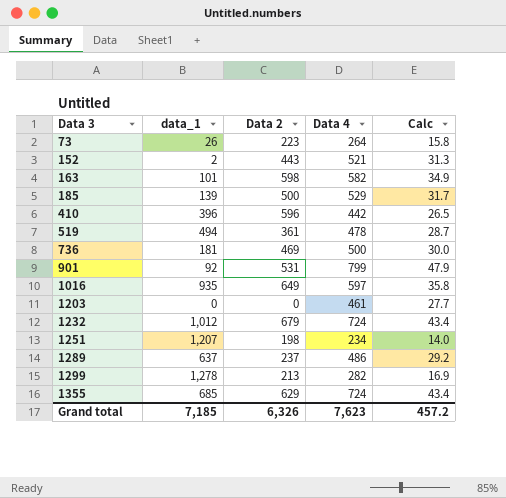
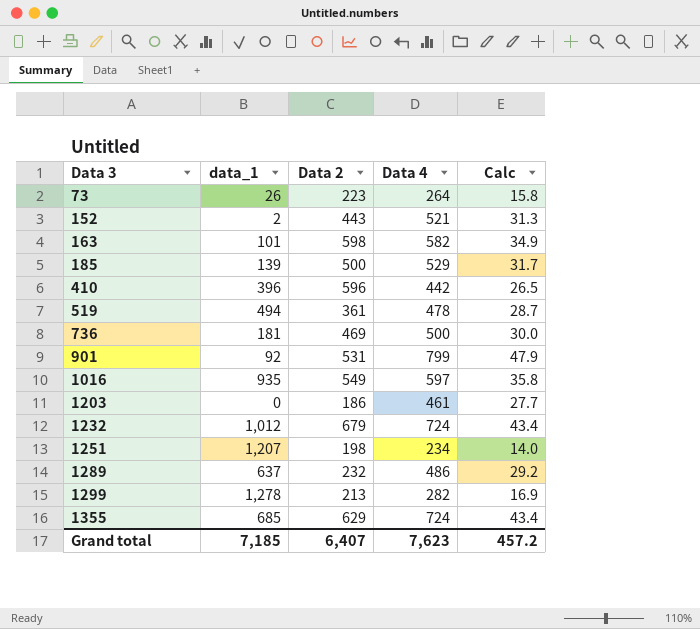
1016 | Data 2: 649 -> 549
1203 | Data 2: 0 -> 186
1289 | Data 2: 237 -> 232
Grand total | Data 2: 6,326 -> 6,407

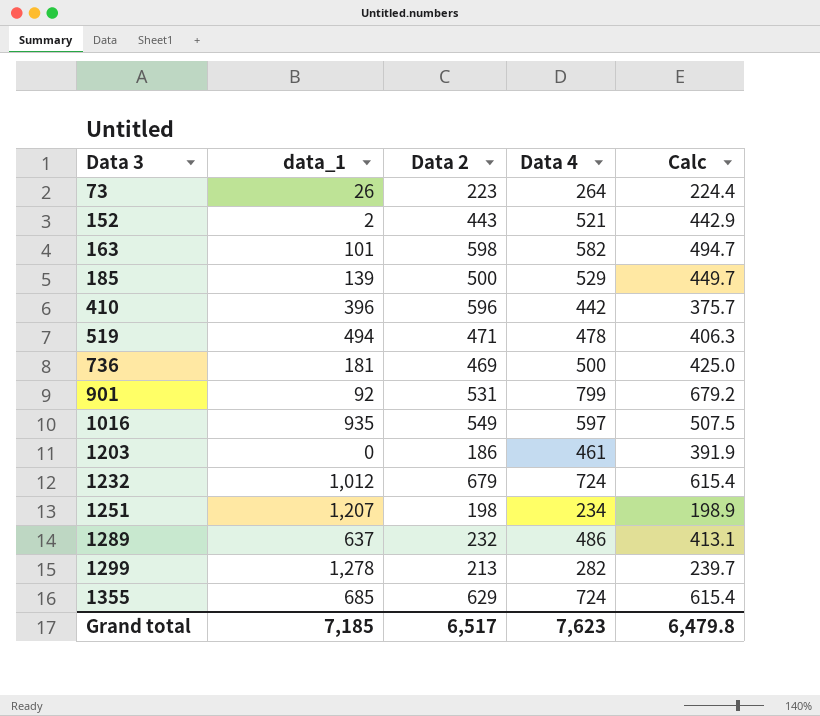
column Calc | formula: [Data 4] * 0.06 -> [Data 4] * 0.85
519 | Data 2: 361 -> 471
Grand total | Data 2: 6,407 -> 6,517
Grand total | Calc: 457.2 -> 6,479.8

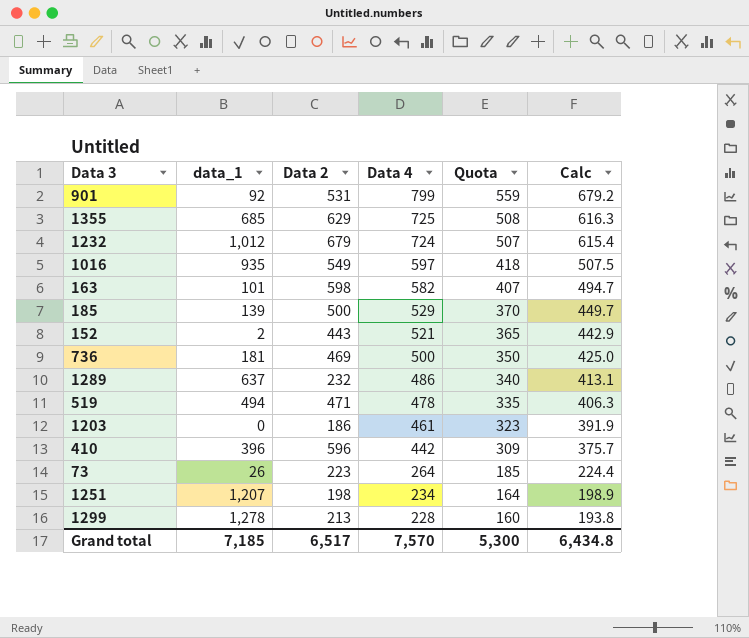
row order: Data 3 ascending -> Data 4 descending
column Quota | formula: none -> [Data 4] * 0.7
1355 | Data 4: 724 -> 725
1355 | Calc: 615.4 -> 616.3
1299 | Data 4: 282 -> 228
1299 | Calc: 239.7 -> 193.8
Grand total | Data 4: 7,623 -> 7,570
Grand total | Calc: 6,479.8 -> 6,434.8

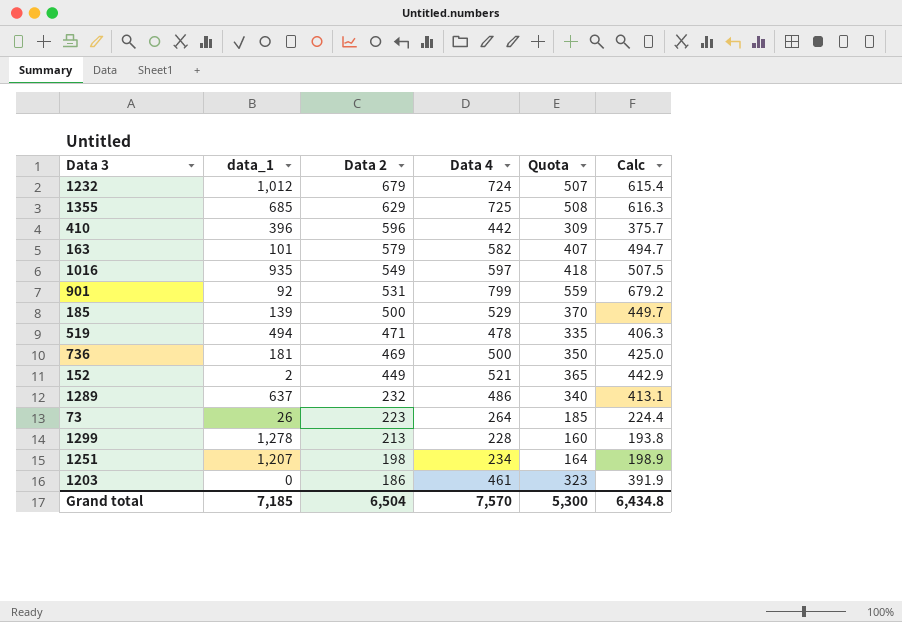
row order: Data 4 descending -> Data 2 descending
163 | Data 2: 598 -> 579
152 | Data 2: 443 -> 449
Grand total | Data 2: 6,517 -> 6,504

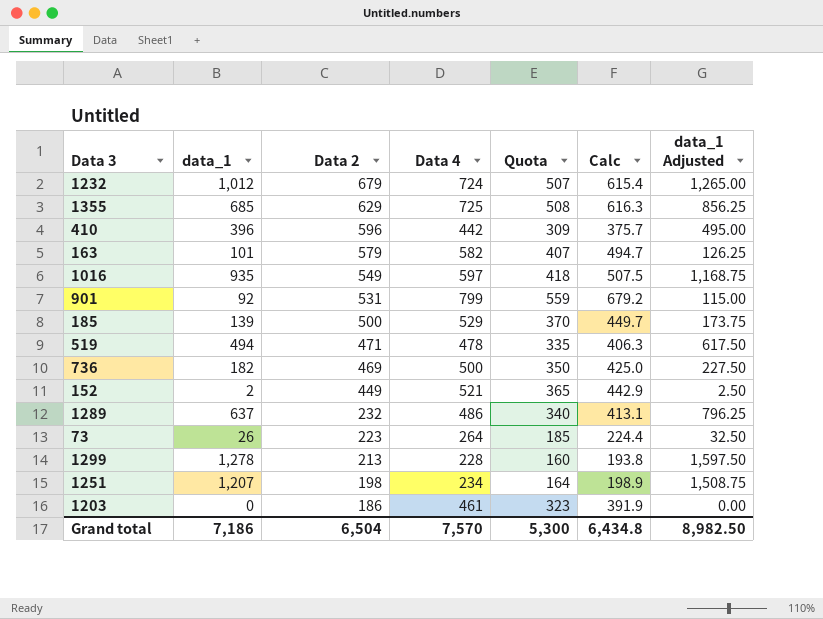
column data_1 Adjusted | formula: none -> [data_1] * 1.25
736 | data_1: 181 -> 182
Grand total | data_1: 7,185 -> 7,186

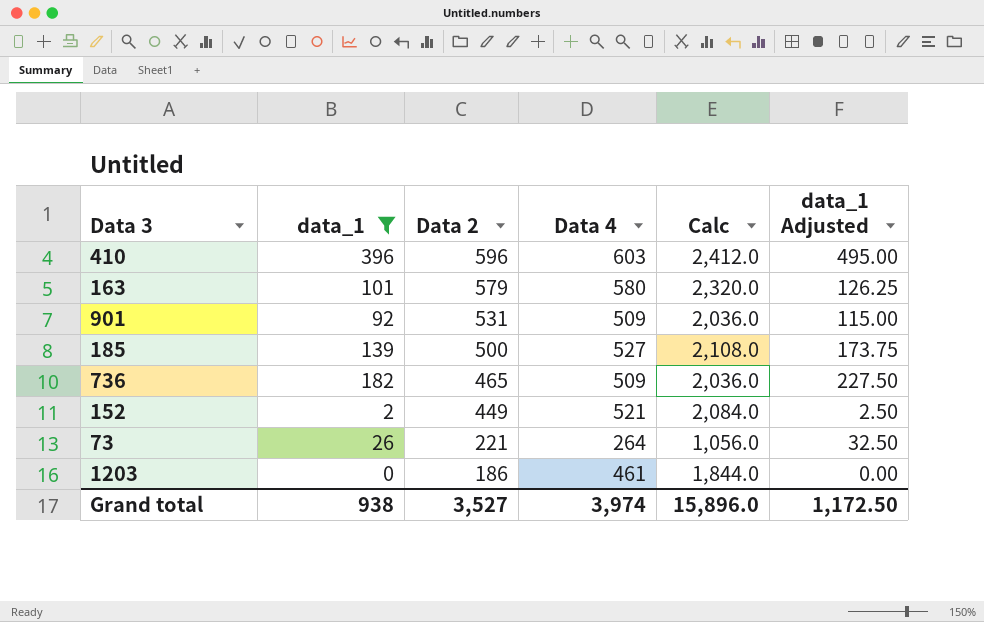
filter: none -> data_1 <= 396
column Quota | formula: [Data 4] * 0.7 -> none
column Calc | formula: [Data 4] * 0.85 -> [Data 4] * 4
410 | Data 4: 442 -> 603
163 | Data 4: 582 -> 580
901 | Data 4: 799 -> 509
185 | Data 4: 529 -> 527
736 | Data 2: 469 -> 465
736 | Data 4: 500 -> 509
73 | Data 2: 223 -> 221
Grand total | data_1: 7,186 -> 938
Grand total | Data 2: 6,504 -> 3,527
Grand total | Data 4: 7,570 -> 3,974
Grand total | Calc: 6,434.8 -> 15,896.0
Grand total | data_1 Adjusted: 8,982.50 -> 1,172.50

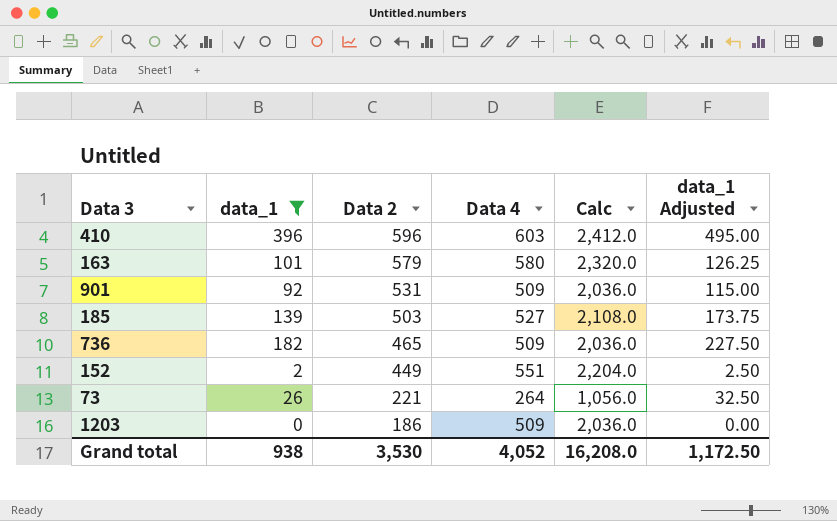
185 | Data 2: 500 -> 503
152 | Data 4: 521 -> 551
152 | Calc: 2,084.0 -> 2,204.0
1203 | Data 4: 461 -> 509
1203 | Calc: 1,844.0 -> 2,036.0
Grand total | Data 2: 3,527 -> 3,530
Grand total | Data 4: 3,974 -> 4,052
Grand total | Calc: 15,896.0 -> 16,208.0

